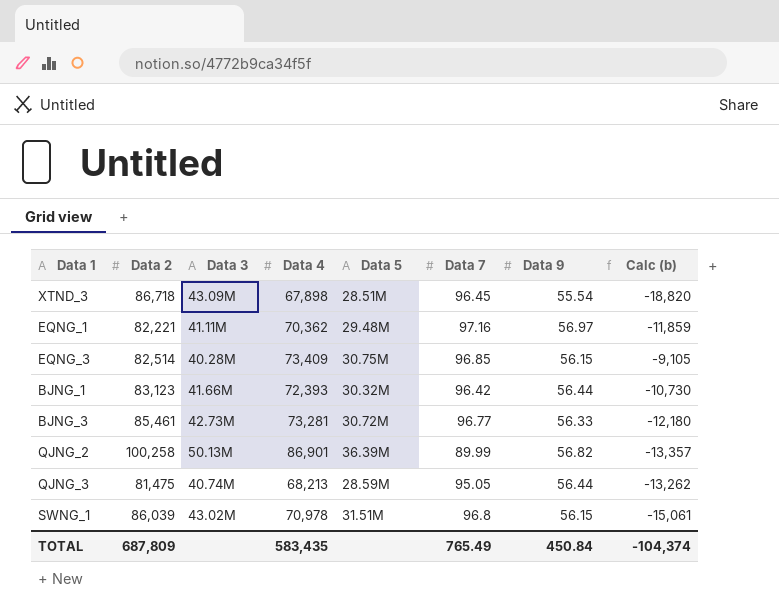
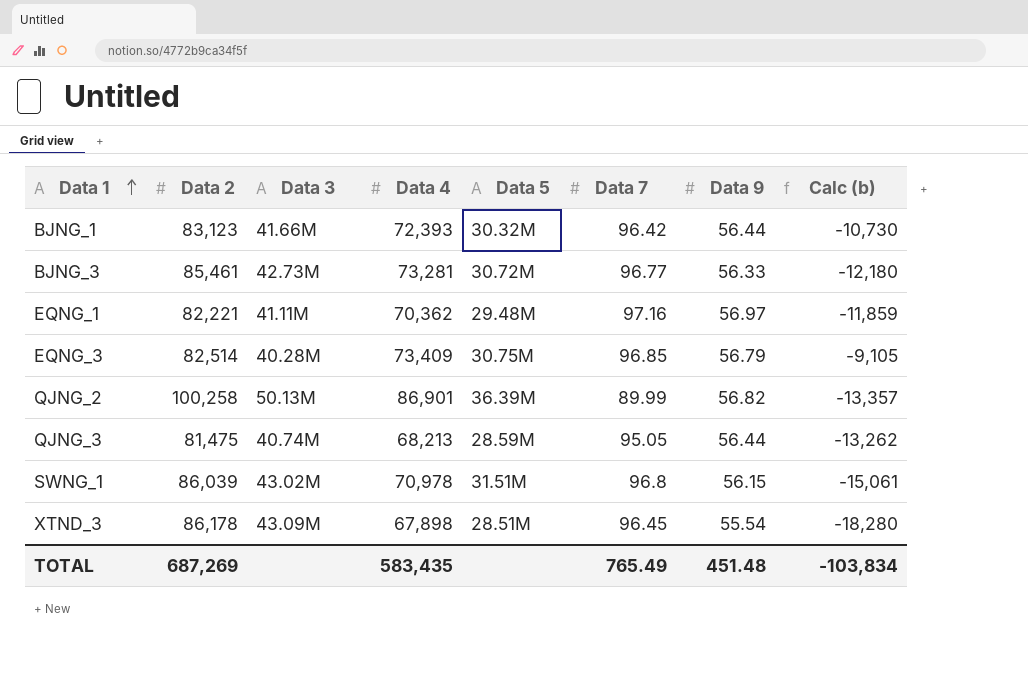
row order: none -> Data 1 ascending
EQNG_3 | Data 9: 56.15 -> 56.79
XTND_3 | Data 2: 86,718 -> 86,178
XTND_3 | Calc (b): -18,820 -> -18,280
TOTAL | Data 2: 687,809 -> 687,269
TOTAL | Data 9: 450.84 -> 451.48
TOTAL | Calc (b): -104,374 -> -103,834

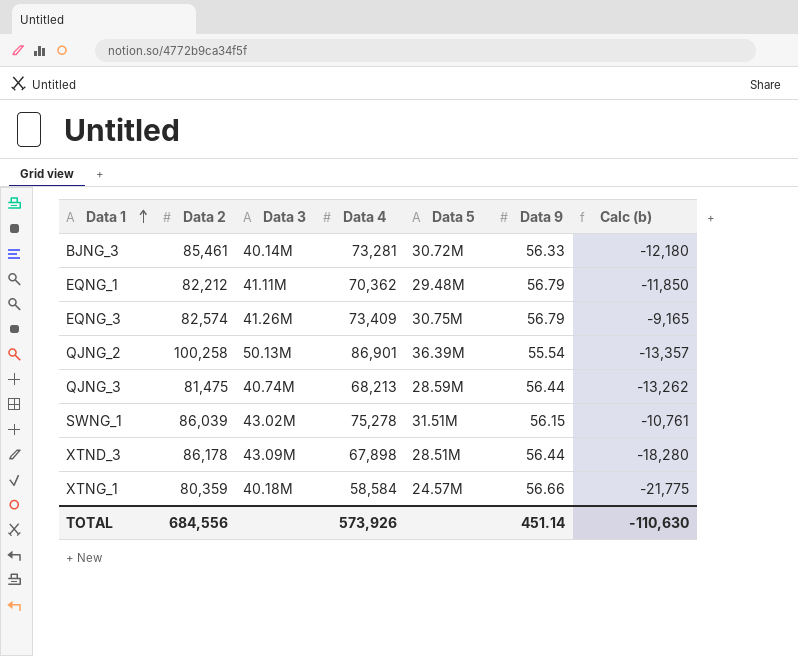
column Data 7 | position: 6 -> none
row BJNG_1: 83,123 | 41.66M | 72,393 | 30.32M | 96.42 | 56.44 | -10,730 -> none
BJNG_3 | Data 3: 42.73M -> 40.14M
EQNG_1 | Data 2: 82,221 -> 82,212
EQNG_1 | Data 9: 56.97 -> 56.79
EQNG_1 | Calc (b): -11,859 -> -11,850
EQNG_3 | Data 2: 82,514 -> 82,574
EQNG_3 | Data 3: 40.28M -> 41.26M
EQNG_3 | Calc (b): -9,105 -> -9,165
QJNG_2 | Data 9: 56.82 -> 55.54
SWNG_1 | Data 4: 70,978 -> 75,278
SWNG_1 | Calc (b): -15,061 -> -10,761
XTND_3 | Data 9: 55.54 -> 56.44
row XTNG_1: none -> 80,359 | 40.18M | 58,584 | 24.57M | 56.66 | -21,775
TOTAL | Data 2: 687,269 -> 684,556
TOTAL | Data 4: 583,435 -> 573,926
TOTAL | Data 9: 451.48 -> 451.14
TOTAL | Calc (b): -103,834 -> -110,630

